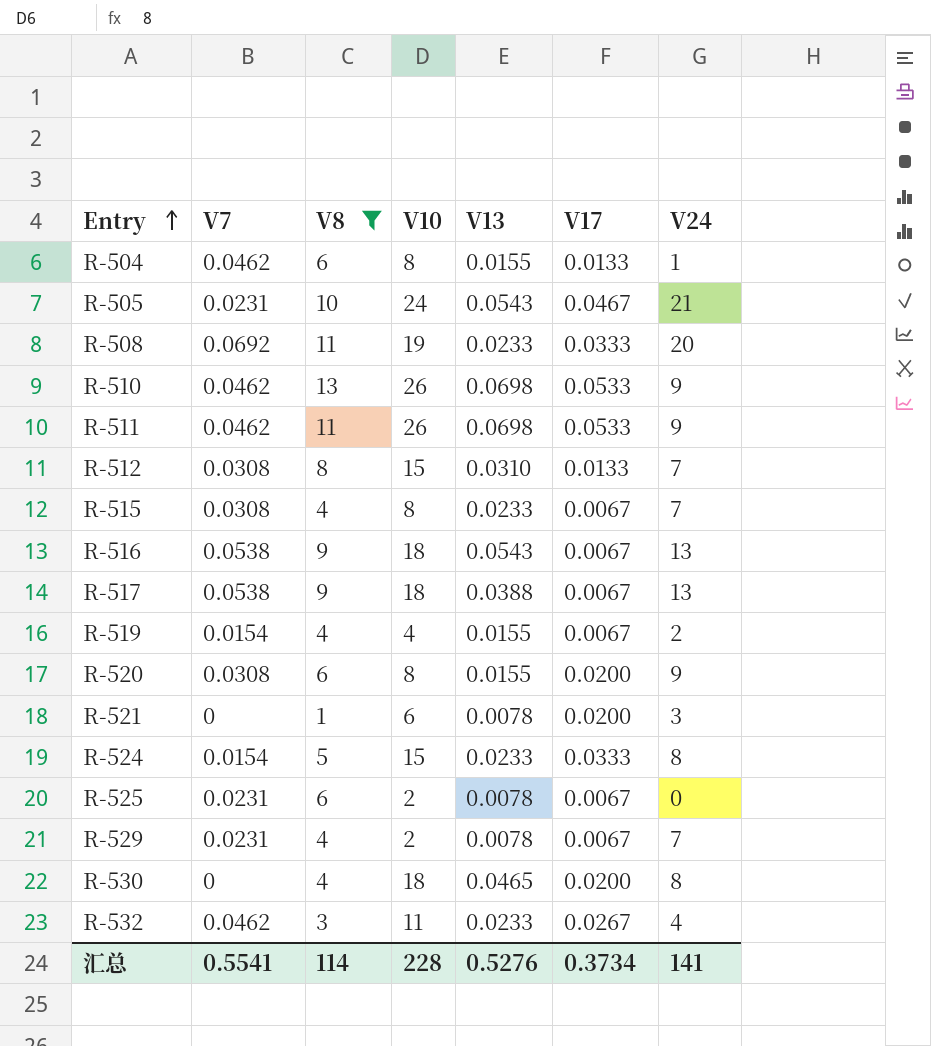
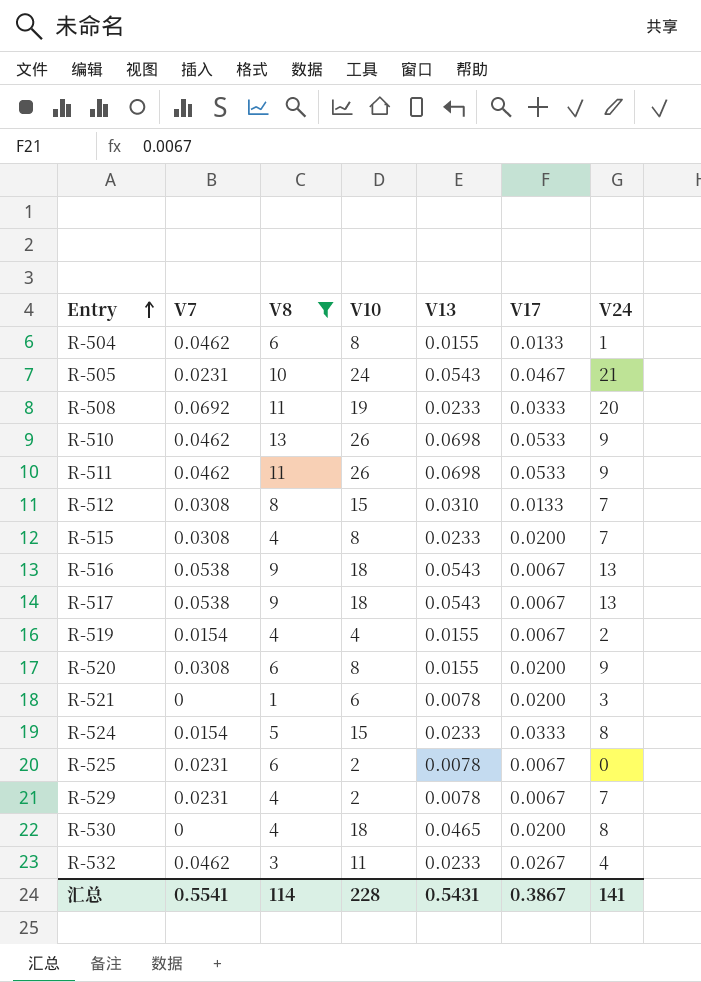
R-515 | V17: 0.0067 -> 0.0200
R-517 | V13: 0.0388 -> 0.0543
汇总 | V13: 0.5276 -> 0.5431
汇总 | V17: 0.3734 -> 0.3867

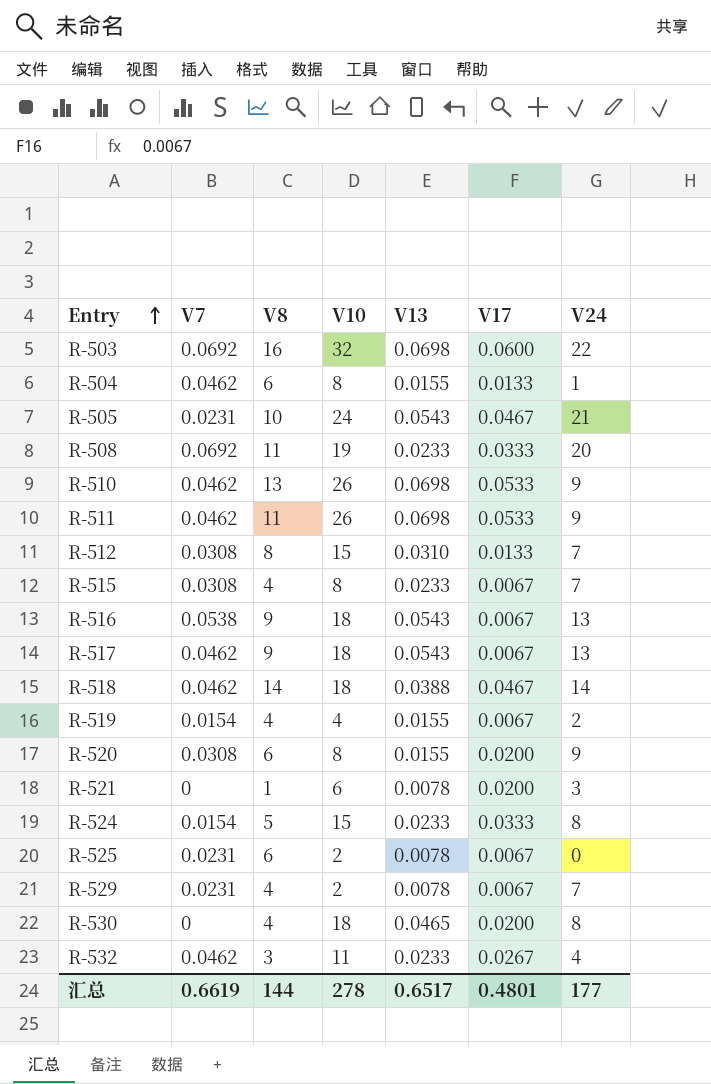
filter: V8 <= 13 -> none
R-515 | V17: 0.0200 -> 0.0067
R-517 | V7: 0.0538 -> 0.0462
汇总 | V7: 0.5541 -> 0.6619
汇总 | V8: 114 -> 144
汇总 | V10: 228 -> 278
汇总 | V13: 0.5431 -> 0.6517
汇总 | V17: 0.3867 -> 0.4801
汇总 | V24: 141 -> 177

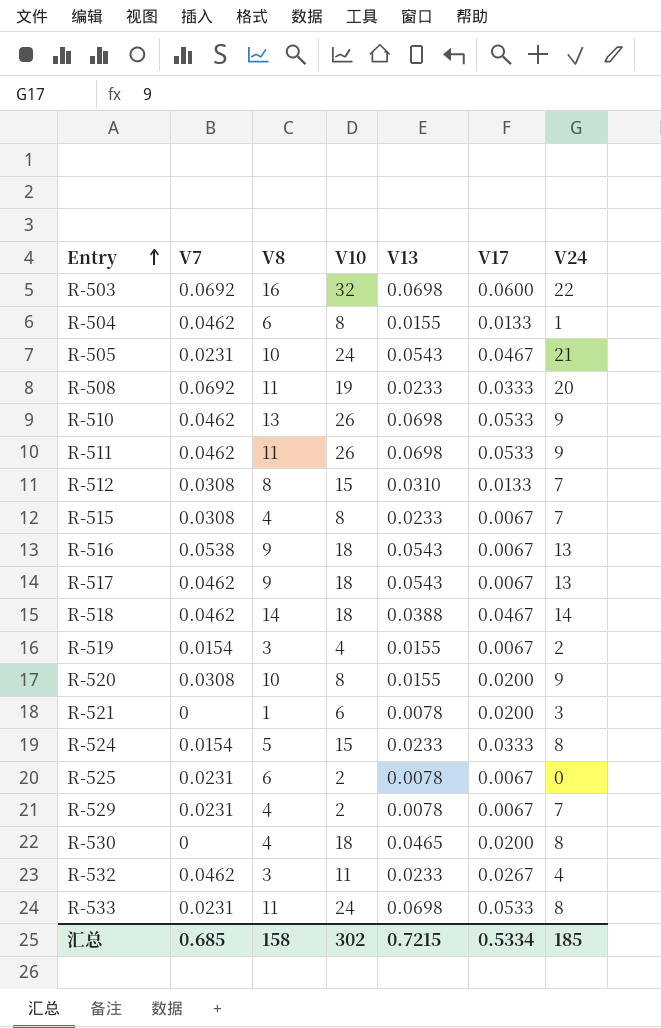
R-519 | V8: 4 -> 3
R-520 | V8: 6 -> 10
row R-533: none -> 0.0231 | 11 | 24 | 0.0698 | 0.0533 | 8
汇总 | V7: 0.6619 -> 0.685
汇总 | V8: 144 -> 158
汇总 | V10: 278 -> 302
汇总 | V13: 0.6517 -> 0.7215
汇总 | V17: 0.4801 -> 0.5334
汇总 | V24: 177 -> 185

